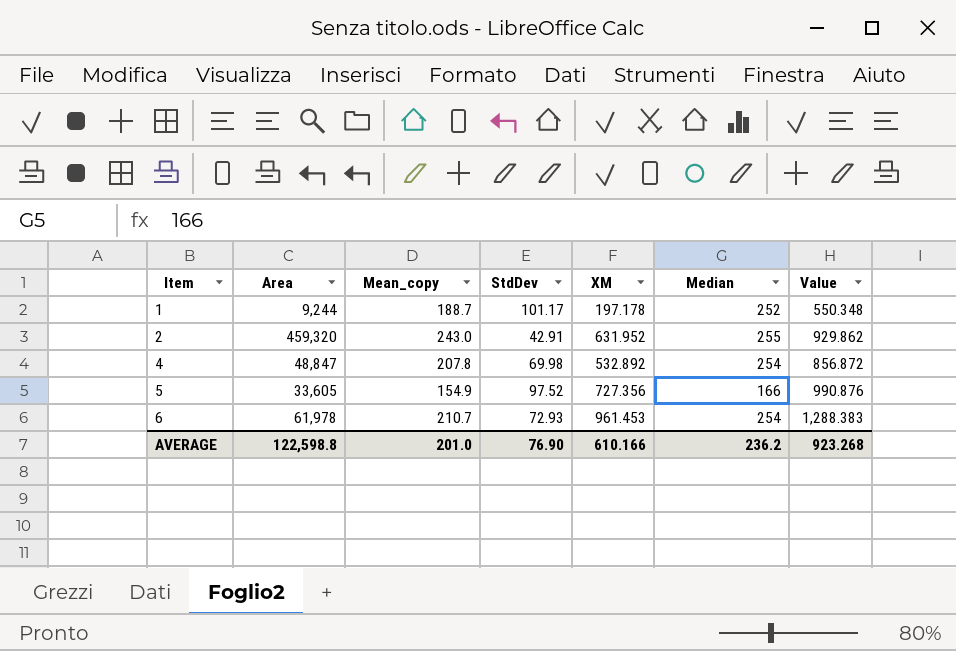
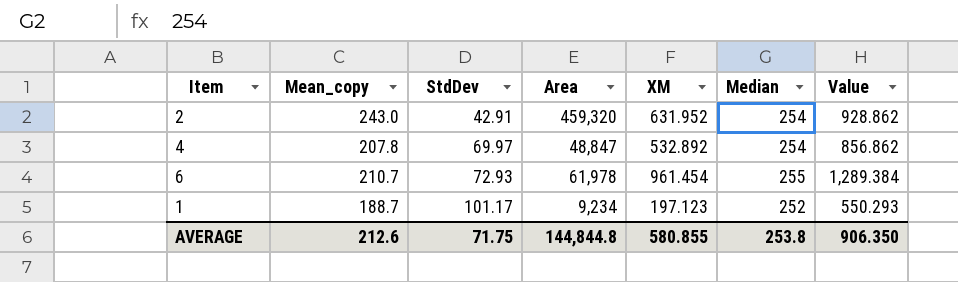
row order: Item ascending -> StdDev ascending
column Area | position: 2 -> 4
row 5: 33,605 | 154.9 | 97.52 | 727.356 | 166 | 990.876 -> none
2 | Median: 255 -> 254
2 | Value: 929.862 -> 928.862
4 | StdDev: 69.98 -> 69.97
4 | Value: 856.872 -> 856.862
6 | XM: 961.453 -> 961.454
6 | Median: 254 -> 255
6 | Value: 1,288.383 -> 1,289.384
1 | Area: 9,244 -> 9,234
1 | XM: 197.178 -> 197.123
1 | Value: 550.348 -> 550.293
AVERAGE | Mean_copy: 201.0 -> 212.6
AVERAGE | StdDev: 76.90 -> 71.75
AVERAGE | Area: 122,598.8 -> 144,844.8
AVERAGE | XM: 610.166 -> 580.855
AVERAGE | Median: 236.2 -> 253.8
AVERAGE | Value: 923.268 -> 906.350

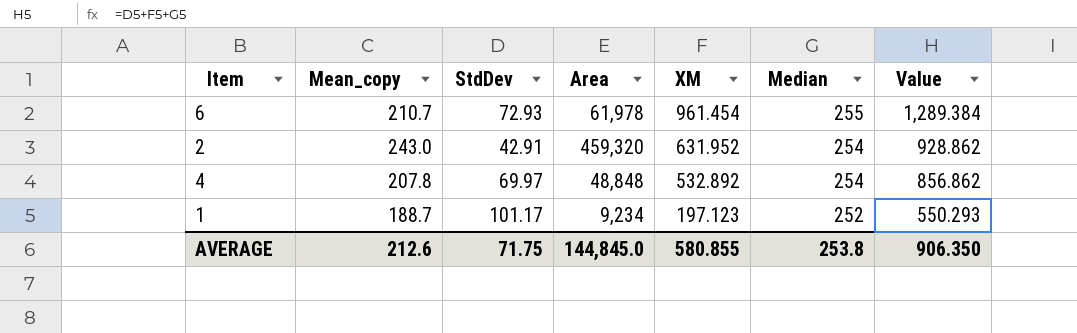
row order: StdDev ascending -> XM descending
4 | Area: 48,847 -> 48,848
AVERAGE | Area: 144,844.8 -> 144,845.0

